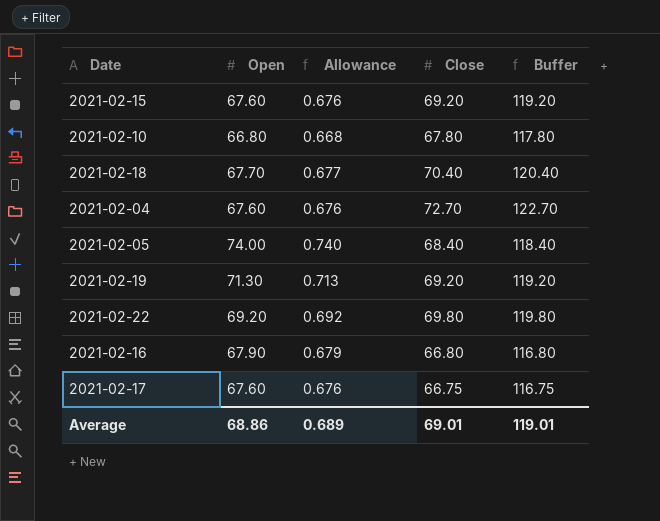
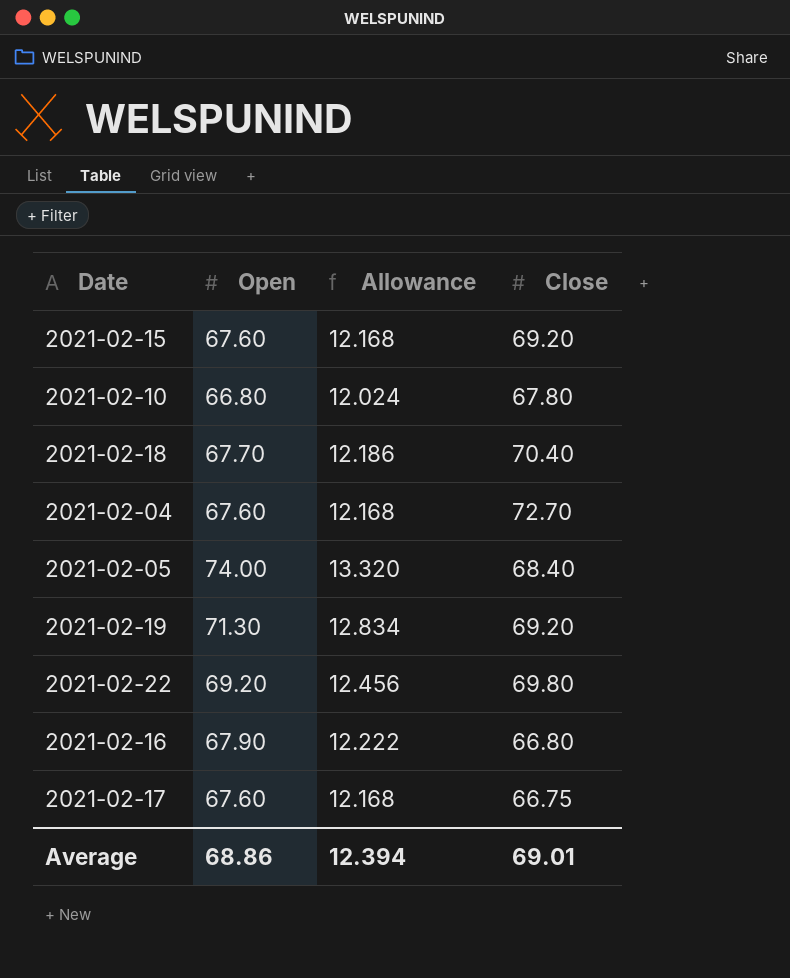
column Buffer | formula: [Close] + 50 -> none
column Allowance | formula: [Open] * 0.01 -> [Open] * 0.18
Average | Allowance: 0.689 -> 12.394

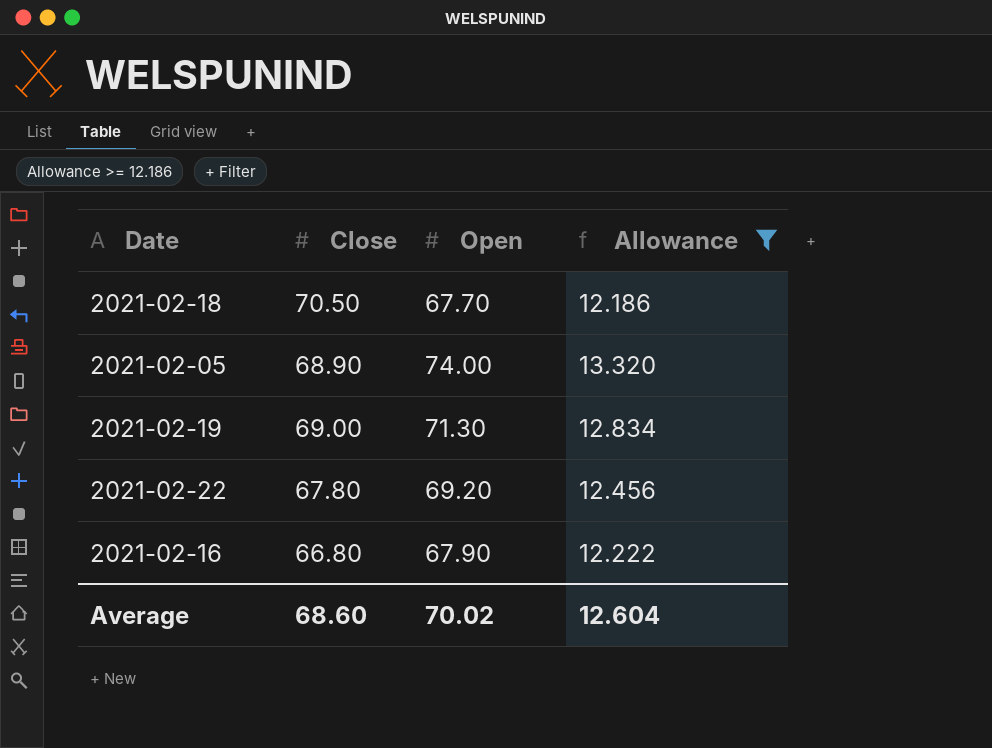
filter: none -> Allowance >= 12.186
column Close | position: 4 -> 2
2021-02-18 | Close: 70.40 -> 70.50
2021-02-05 | Close: 68.40 -> 68.90
2021-02-19 | Close: 69.20 -> 69.00
2021-02-22 | Close: 69.80 -> 67.80
Average | Close: 69.01 -> 68.60
Average | Open: 68.86 -> 70.02
Average | Allowance: 12.394 -> 12.604

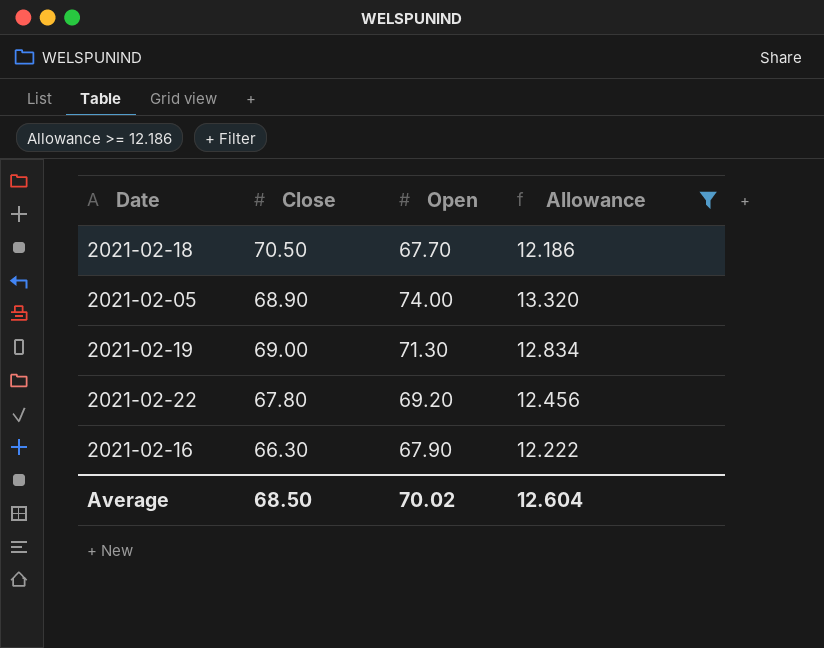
2021-02-16 | Close: 66.80 -> 66.30
Average | Close: 68.60 -> 68.50

